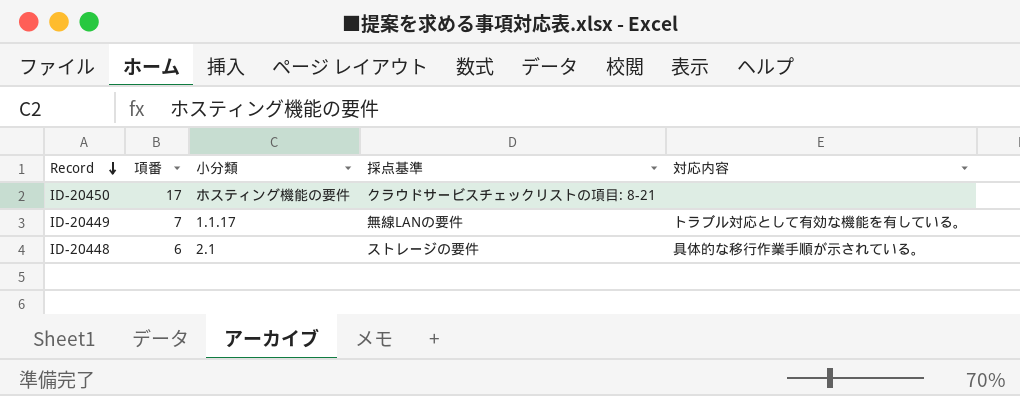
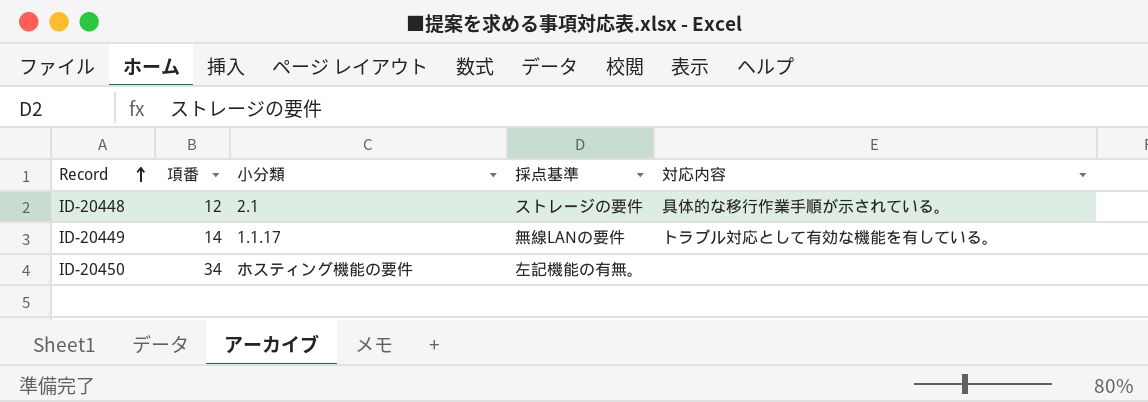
row order: Record descending -> Record ascending
ID-20448 | 項番: 6 -> 12
ID-20449 | 項番: 7 -> 14
ID-20450 | 項番: 17 -> 34
ID-20450 | 採点基準: クラウドサービスチェックリストの項目: 8-21 -> 左記機能の有無。

